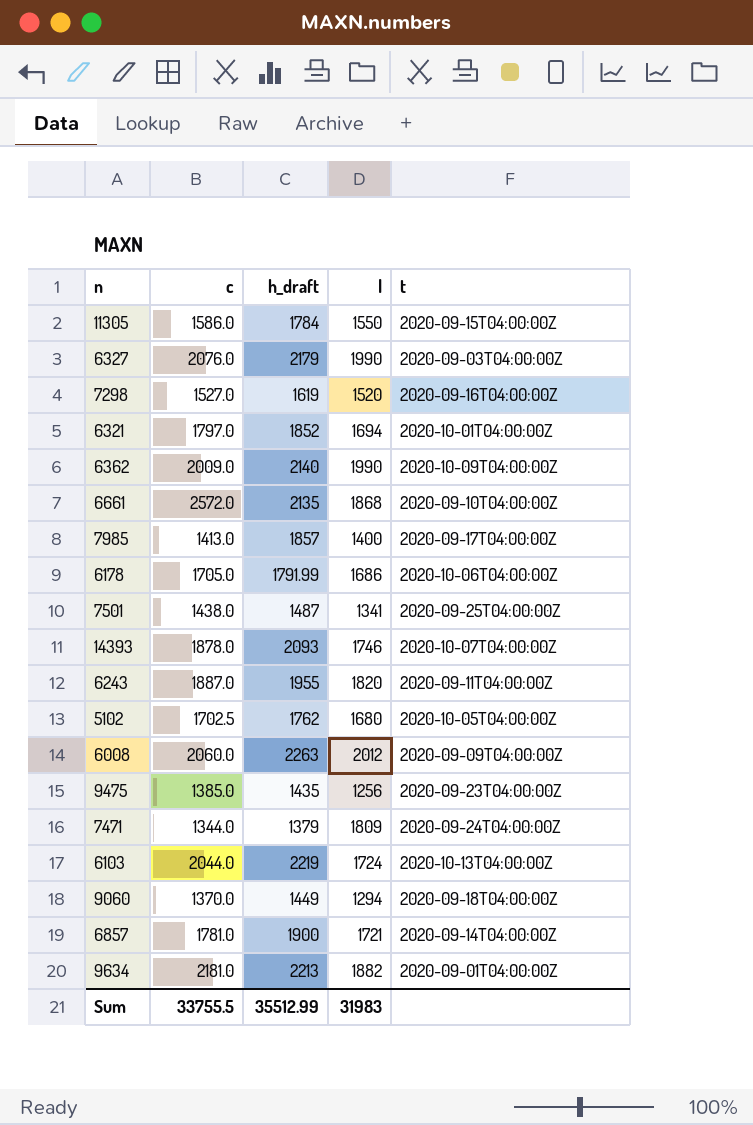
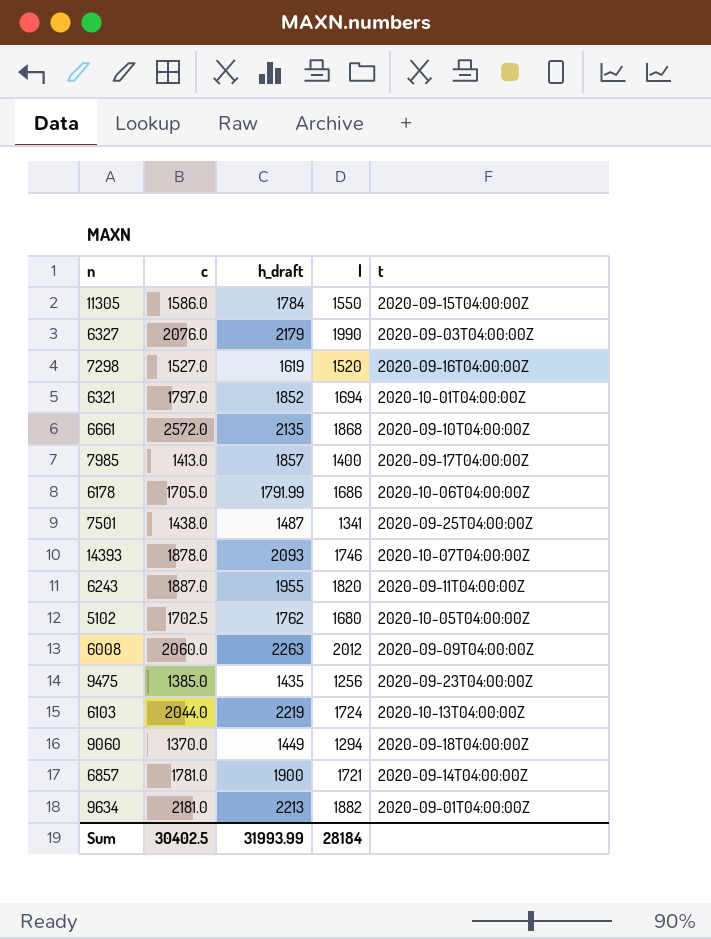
row 6362: 2009.0 | 2140 | 1990 | 2020-10-09T04:00:00Z -> none
row 7471: 1344.0 | 1379 | 1809 | 2020-09-24T04:00:00Z -> none
Sum | c: 33755.5 -> 30402.5
Sum | h_draft: 35512.99 -> 31993.99
Sum | l: 31983 -> 28184

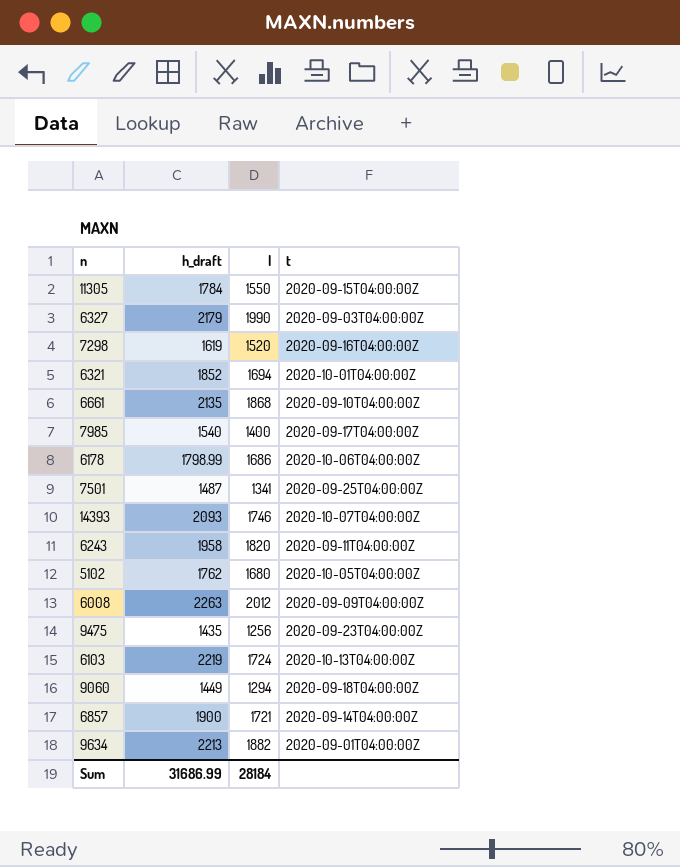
column c | position: 2 -> none
7985 | h_draft: 1857 -> 1540
6178 | h_draft: 1791.99 -> 1798.99
6243 | h_draft: 1955 -> 1958
Sum | h_draft: 31993.99 -> 31686.99

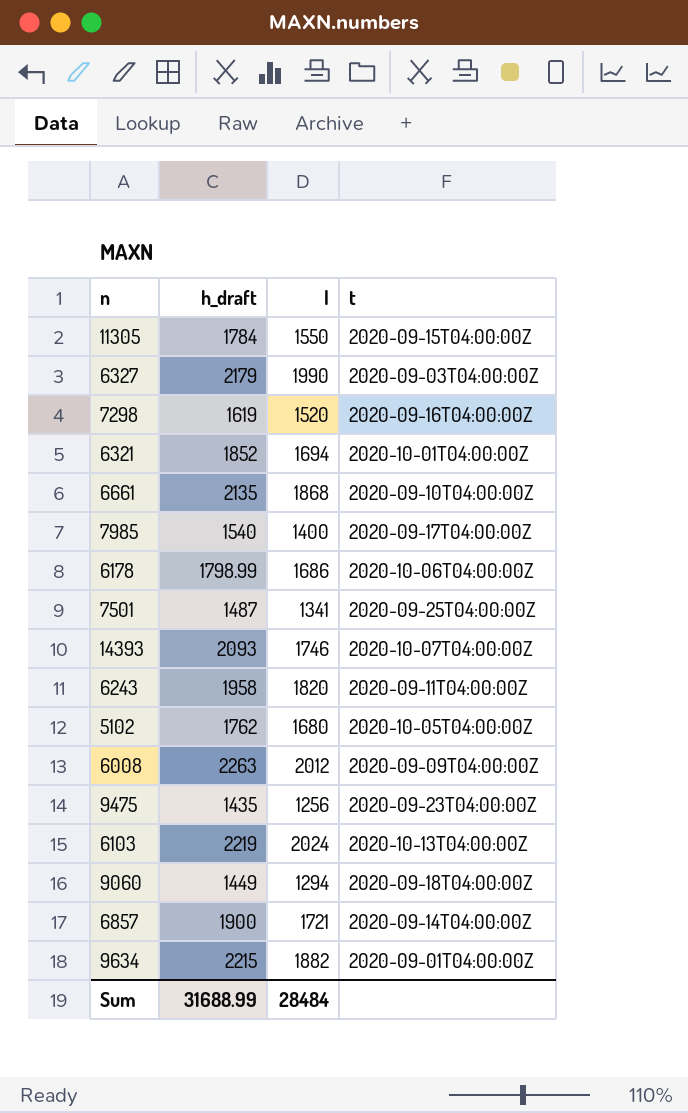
6103 | l: 1724 -> 2024
9634 | h_draft: 2213 -> 2215
Sum | h_draft: 31686.99 -> 31688.99
Sum | l: 28184 -> 28484

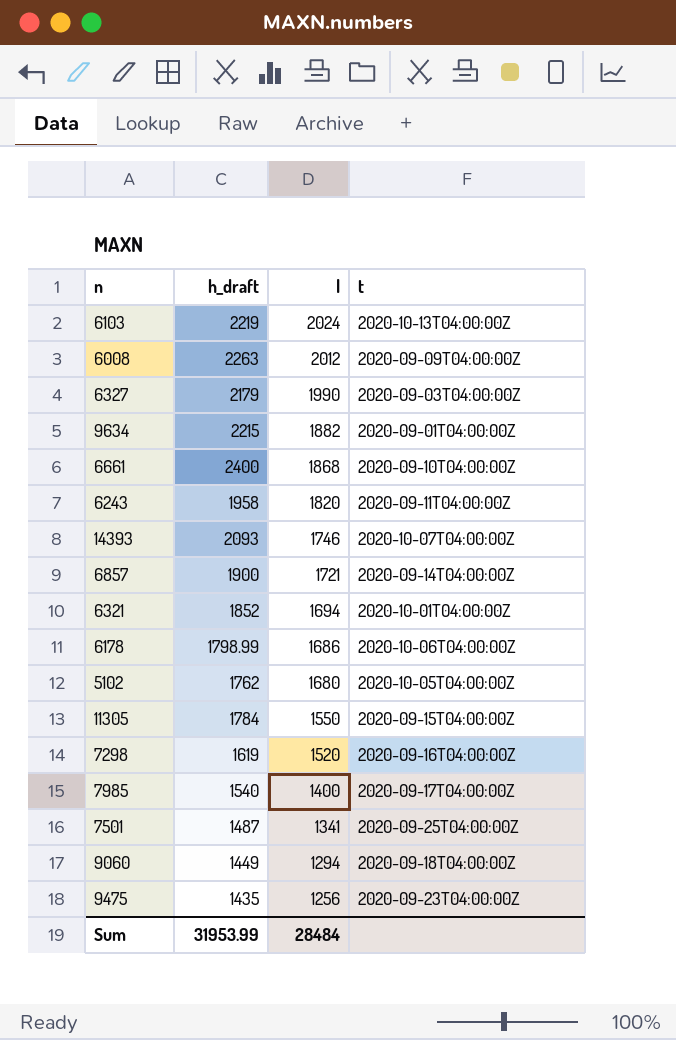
row order: none -> l descending
6661 | h_draft: 2135 -> 2400
Sum | h_draft: 31688.99 -> 31953.99

